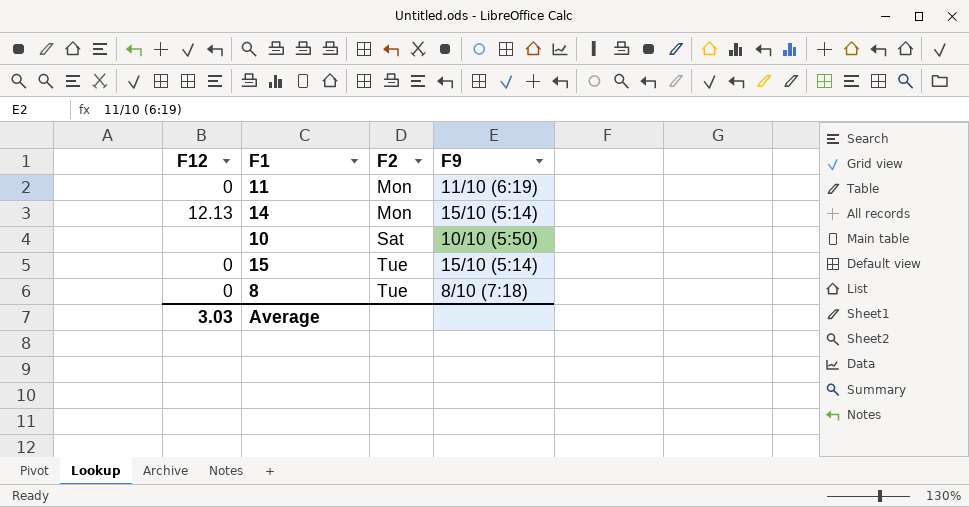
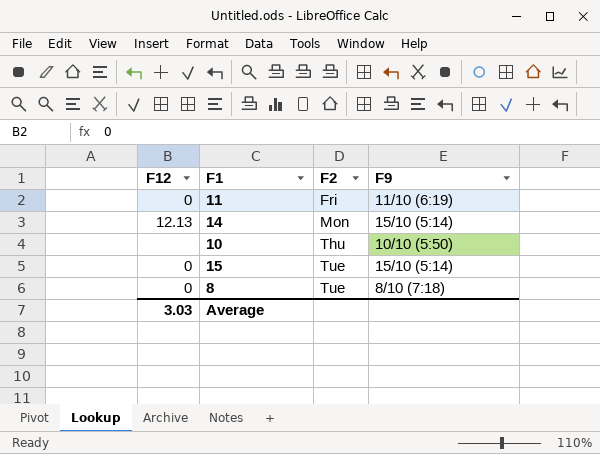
11 | F2: Mon -> Fri
10 | F2: Sat -> Thu

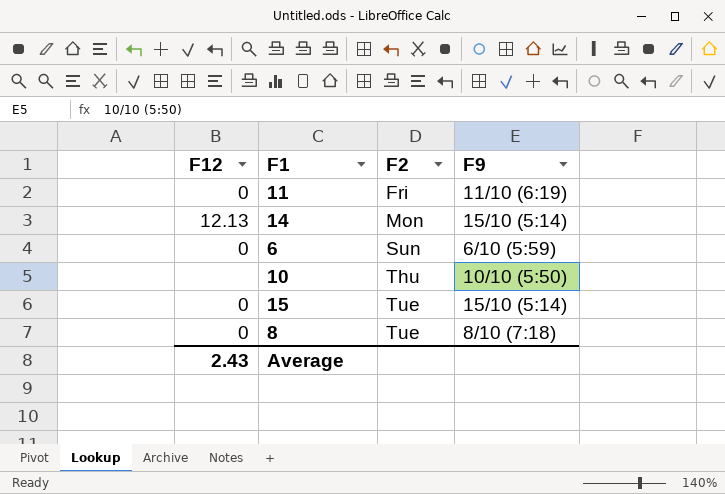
row 6: none -> 0 | Sun | 6/10 (5:59)
Average | F12: 3.03 -> 2.43

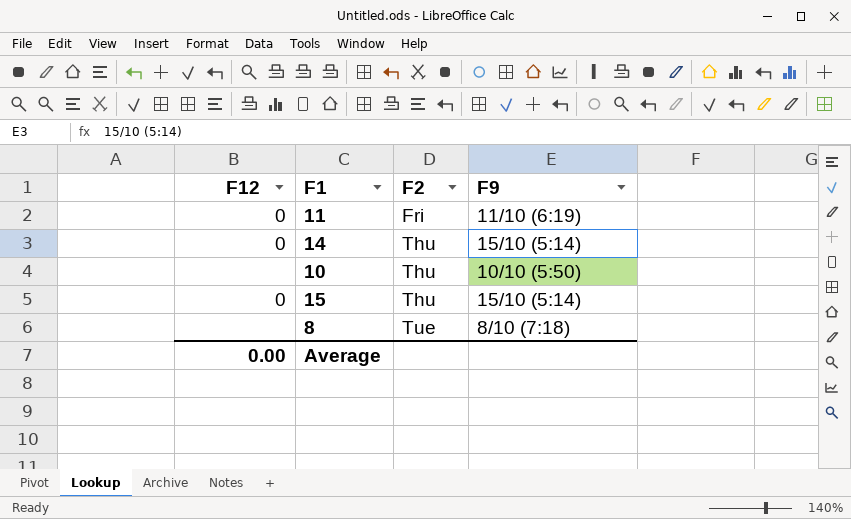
row 6: 0 | Sun | 6/10 (5:59) -> none
14 | F12: 12.13 -> 0
14 | F2: Mon -> Thu
15 | F2: Tue -> Thu
8 | F12: 0 -> none
Average | F12: 2.43 -> 0.00

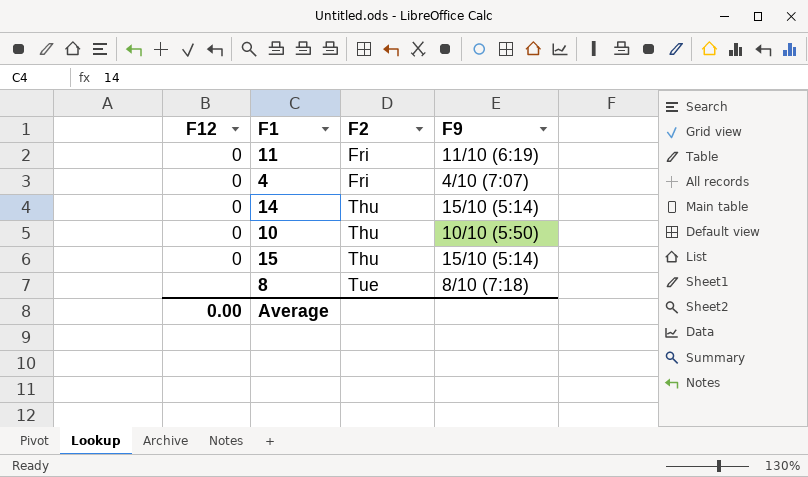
row 4: none -> 0 | Fri | 4/10 (7:07)
10 | F12: none -> 0

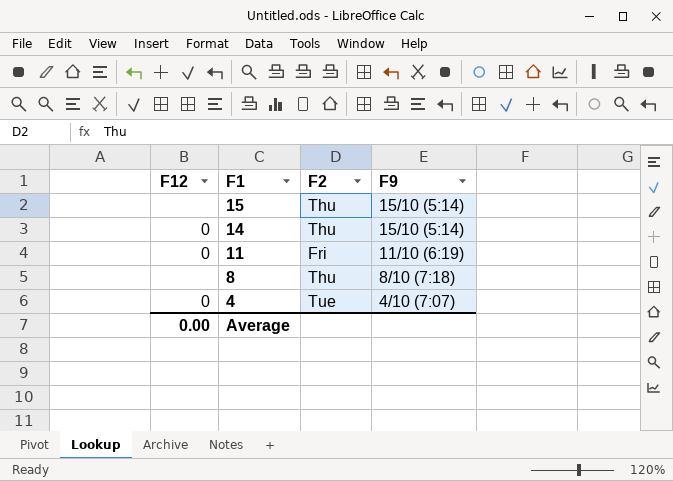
row order: F2 ascending -> F1 descending
row 10: 0 | Thu | 10/10 (5:50) -> none
15 | F12: 0 -> none
8 | F2: Tue -> Thu
4 | F2: Fri -> Tue

